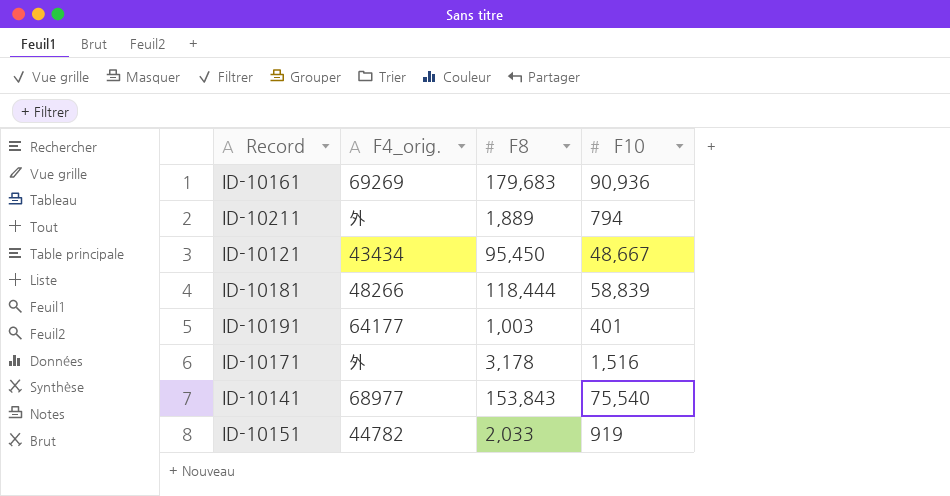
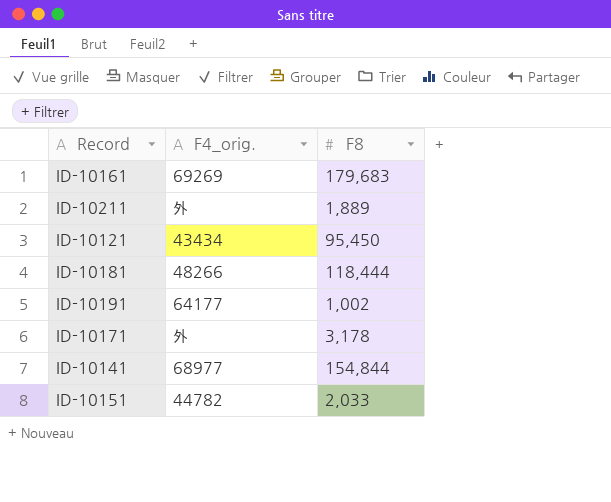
column F10 | position: 4 -> none
ID-10191 | F8: 1,003 -> 1,002
ID-10141 | F8: 153,843 -> 154,844

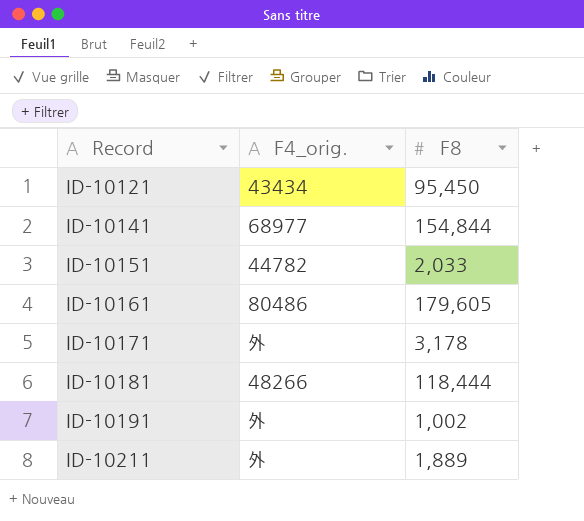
row order: none -> Record ascending
ID-10161 | F4_orig.: 69269 -> 80486
ID-10161 | F8: 179,683 -> 179,605
ID-10191 | F4_orig.: 64177 -> 外

